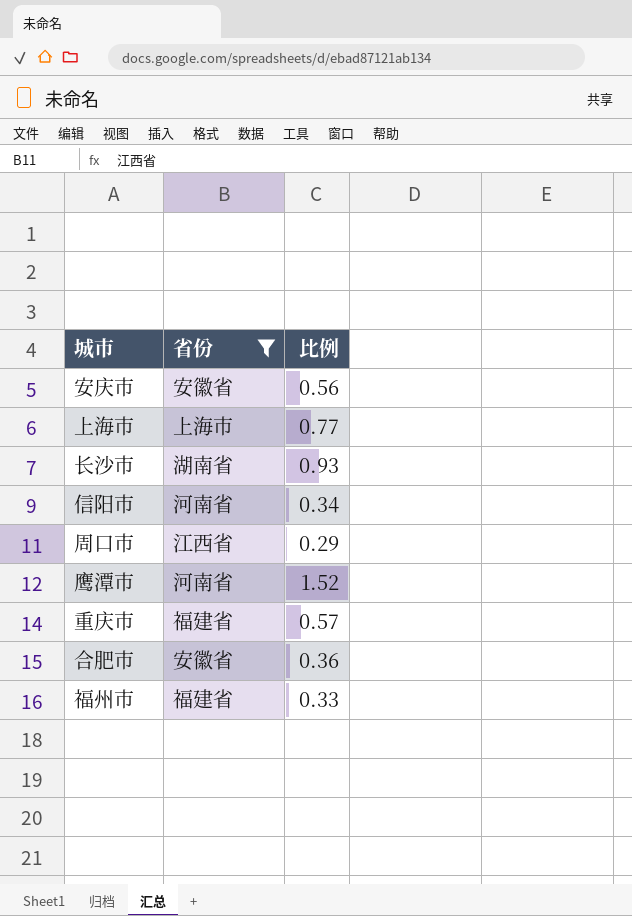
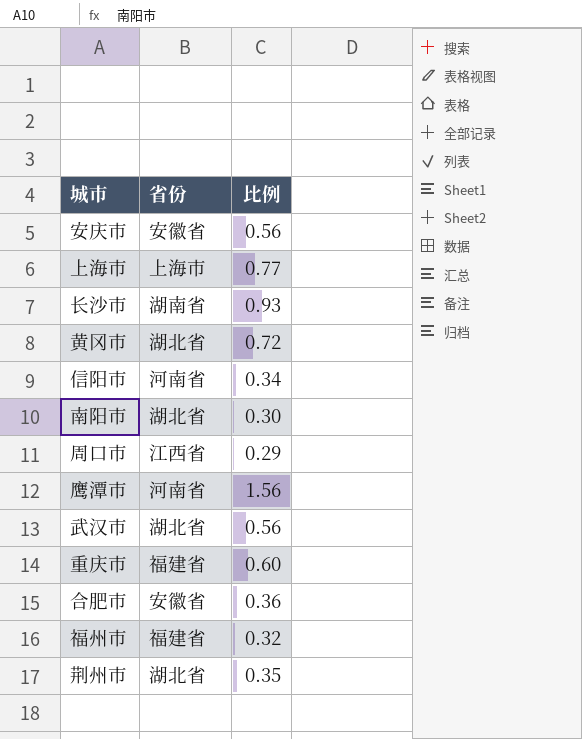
filter: 省份 != 湖北省 -> none
鹰潭市 | 比例: 1.52 -> 1.56
重庆市 | 比例: 0.57 -> 0.60
福州市 | 比例: 0.33 -> 0.32

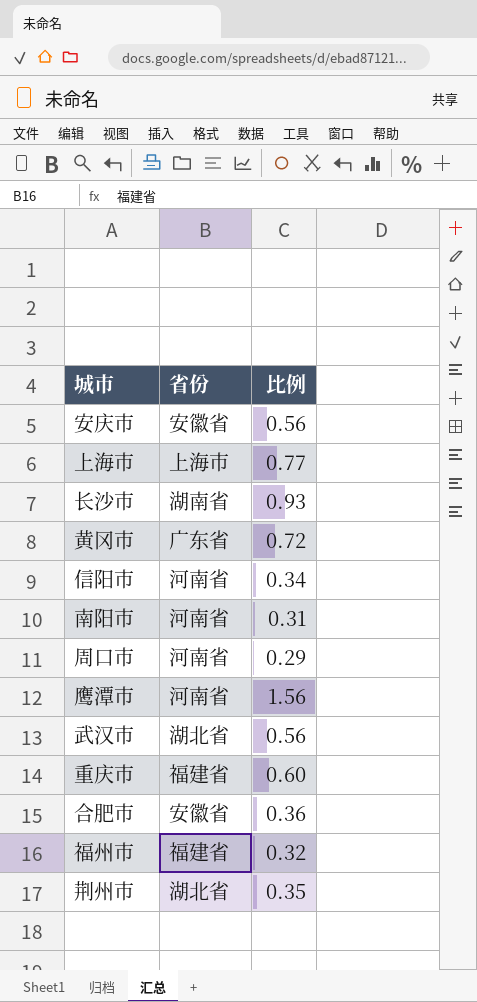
黄冈市 | 省份: 湖北省 -> 广东省
南阳市 | 省份: 湖北省 -> 河南省
南阳市 | 比例: 0.30 -> 0.31
周口市 | 省份: 江西省 -> 河南省

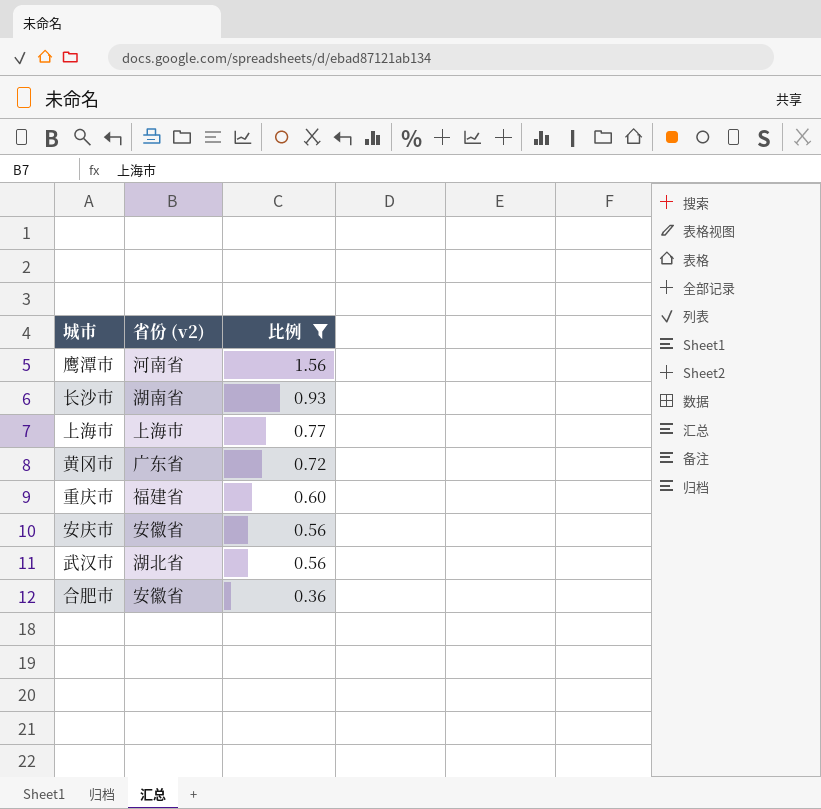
filter: none -> 比例 >= 0.36
row order: none -> 比例 descending
column name: 省份 -> 省份 (v2)

